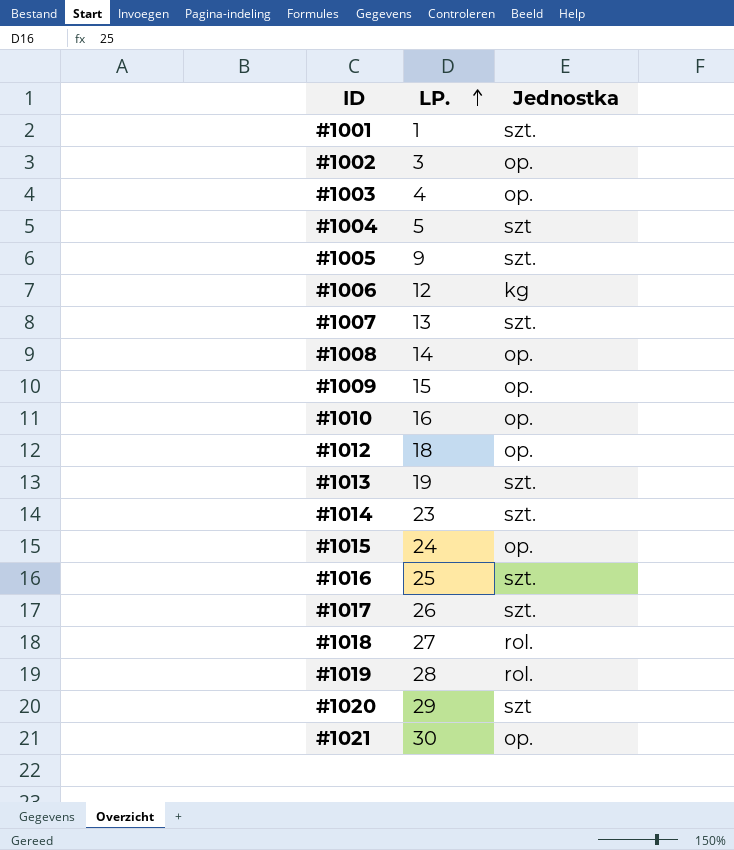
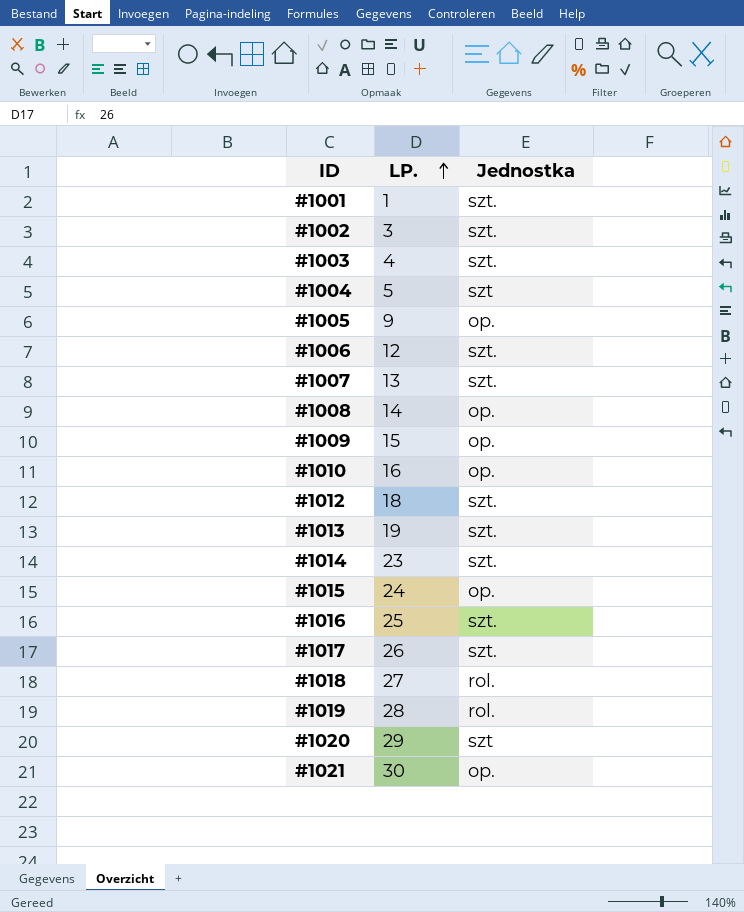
#1002 | Jednostka: op. -> szt.
#1003 | Jednostka: op. -> szt.
#1005 | Jednostka: szt. -> op.
#1006 | Jednostka: kg -> szt.
#1012 | Jednostka: op. -> szt.

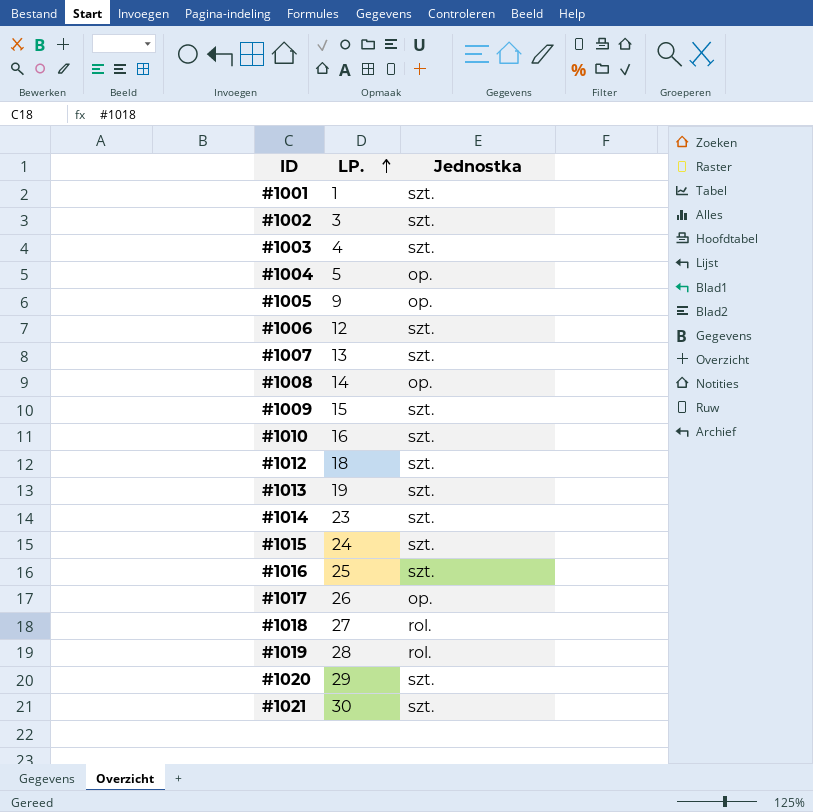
#1004 | Jednostka: szt -> op.
#1009 | Jednostka: op. -> szt.
#1010 | Jednostka: op. -> szt.
#1015 | Jednostka: op. -> szt.
#1017 | Jednostka: szt. -> op.
#1020 | Jednostka: szt -> szt.
#1021 | Jednostka: op. -> szt.

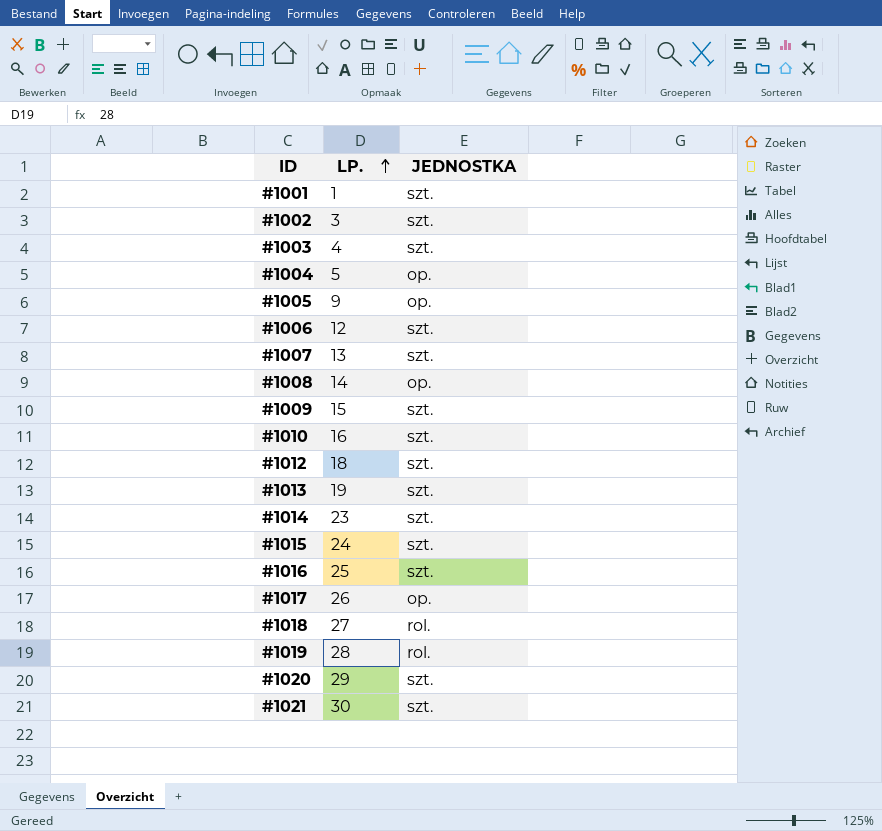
column name: Jednostka -> JEDNOSTKA

